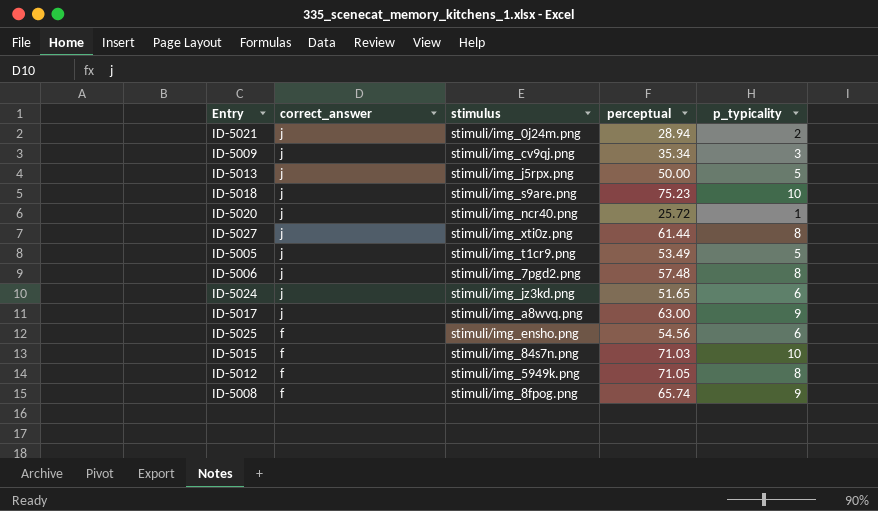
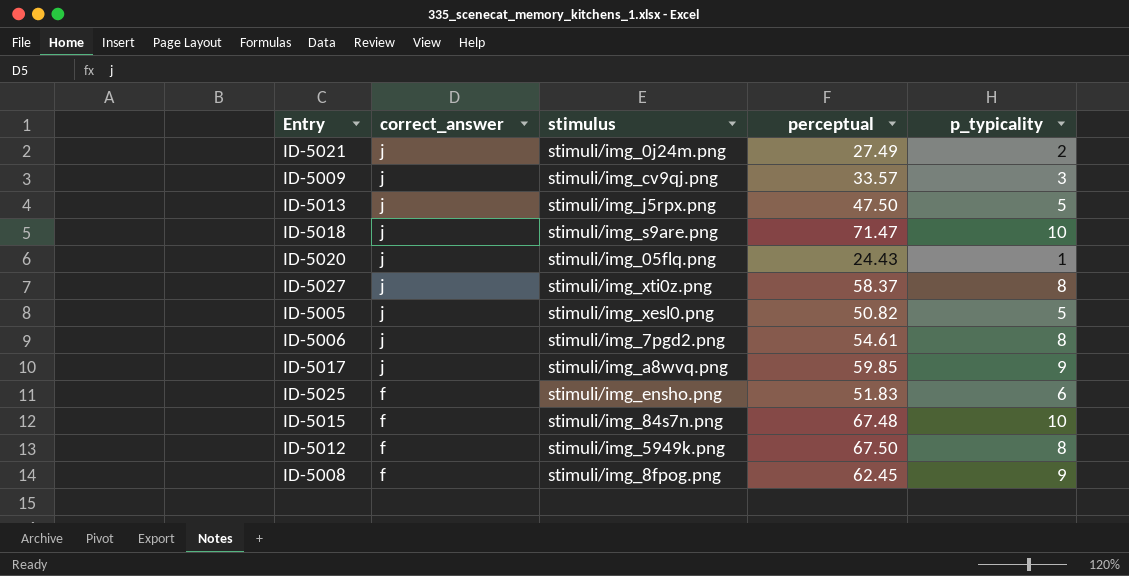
row ID-5024: j | stimuli/img_jz3kd.png | 51.65 | 6 -> none
ID-5021 | perceptual: 28.94 -> 27.49
ID-5009 | perceptual: 35.34 -> 33.57
ID-5013 | perceptual: 50.00 -> 47.50
ID-5018 | perceptual: 75.23 -> 71.47
ID-5020 | stimulus: stimuli/img_ncr40.png -> stimuli/img_05flq.png
ID-5020 | perceptual: 25.72 -> 24.43
ID-5027 | perceptual: 61.44 -> 58.37
ID-5005 | stimulus: stimuli/img_t1cr9.png -> stimuli/img_xesl0.png
ID-5005 | perceptual: 53.49 -> 50.82
ID-5006 | perceptual: 57.48 -> 54.61
ID-5017 | perceptual: 63.00 -> 59.85
ID-5025 | perceptual: 54.56 -> 51.83
ID-5015 | perceptual: 71.03 -> 67.48
ID-5012 | perceptual: 71.05 -> 67.50
ID-5008 | perceptual: 65.74 -> 62.45

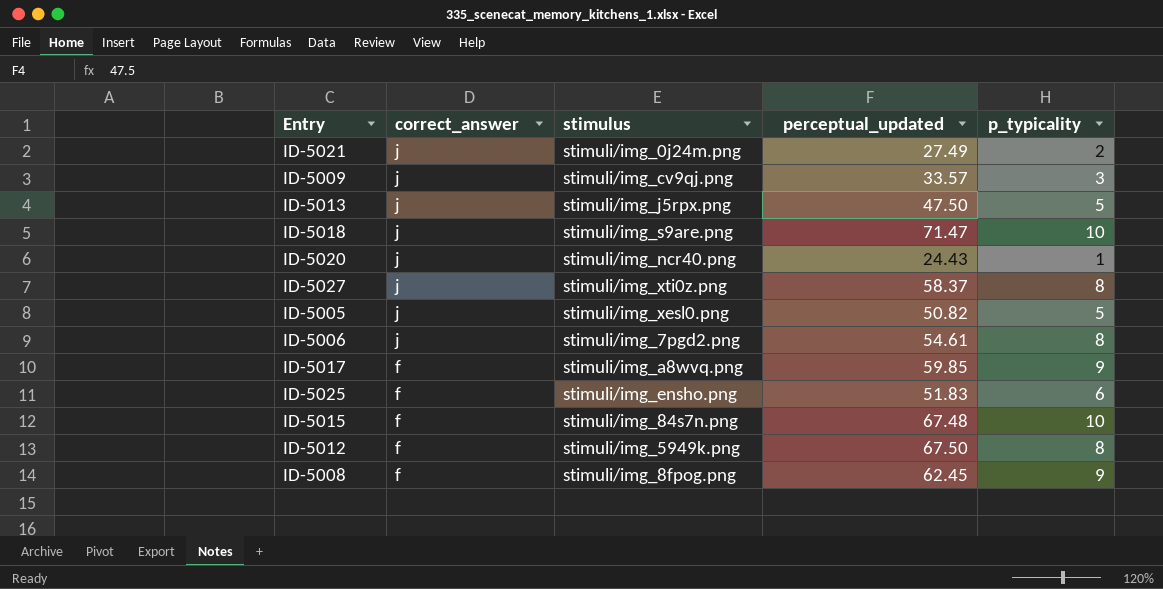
column name: perceptual -> perceptual_updated
ID-5020 | stimulus: stimuli/img_05flq.png -> stimuli/img_ncr40.png
ID-5017 | correct_answer: j -> f

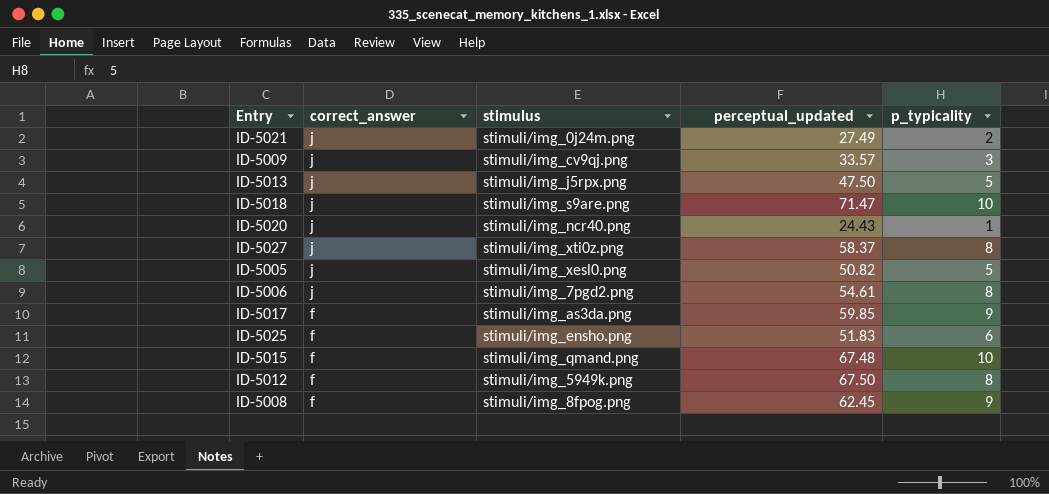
ID-5017 | stimulus: stimuli/img_a8wvq.png -> stimuli/img_as3da.png
ID-5015 | stimulus: stimuli/img_84s7n.png -> stimuli/img_qmand.png

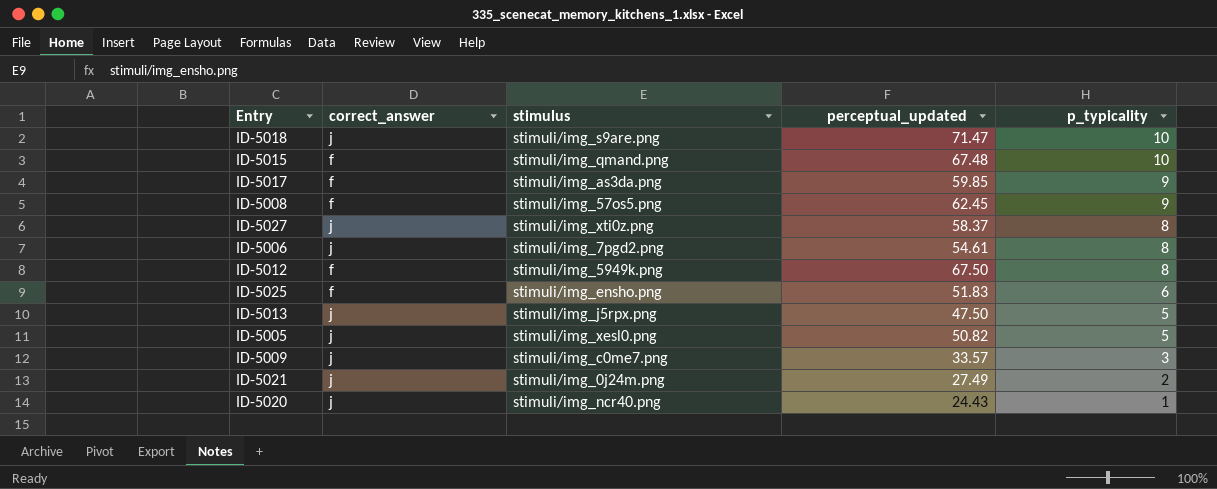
row order: correct_answer descending -> p_typicality descending
ID-5008 | stimulus: stimuli/img_8fpog.png -> stimuli/img_57os5.png
ID-5009 | stimulus: stimuli/img_cv9qj.png -> stimuli/img_c0me7.png

